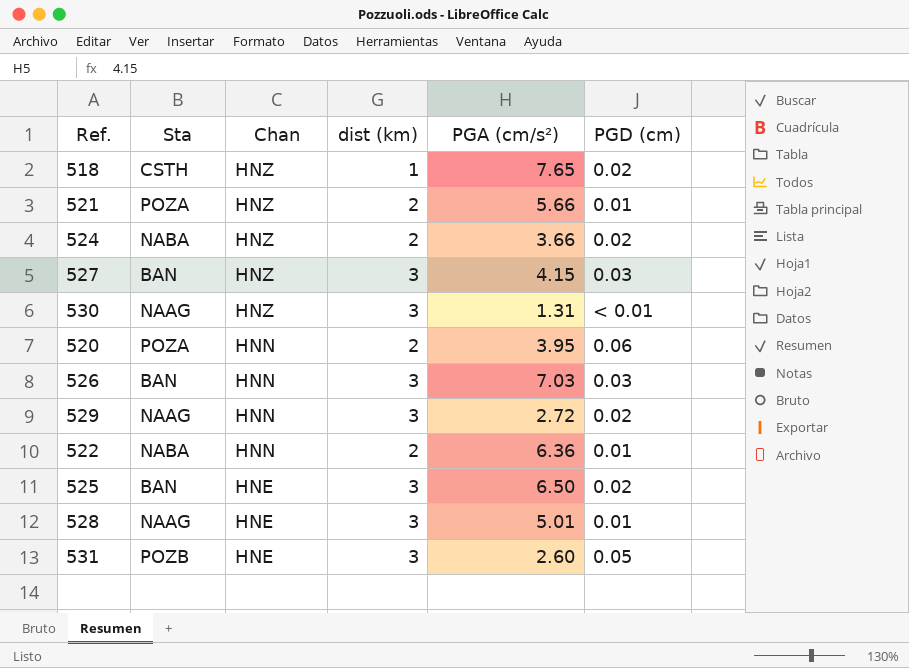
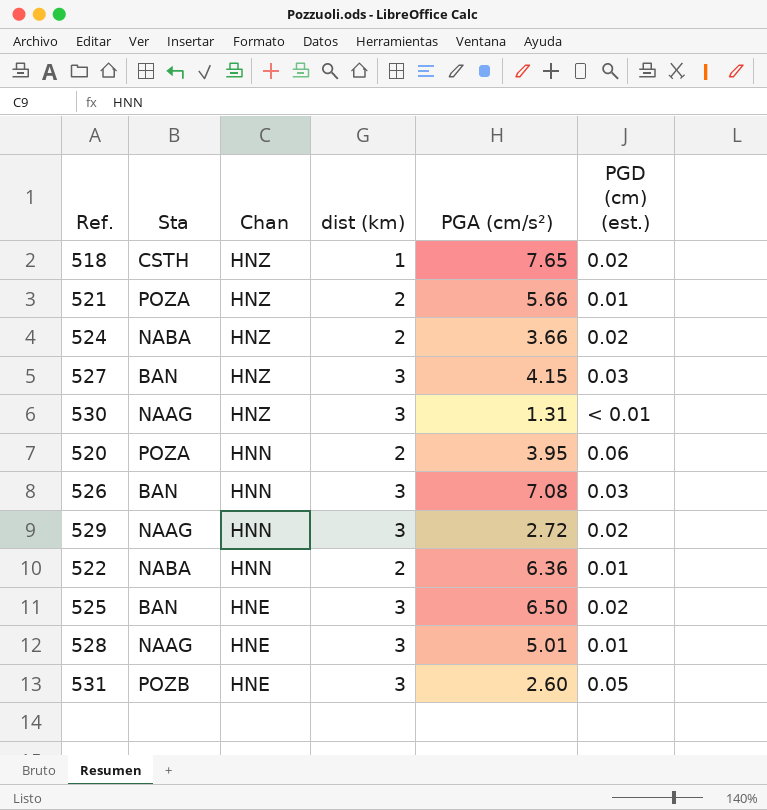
column name: PGD (cm) -> PGD (cm) (est.)
526 | PGA (cm/s²): 7.03 -> 7.08

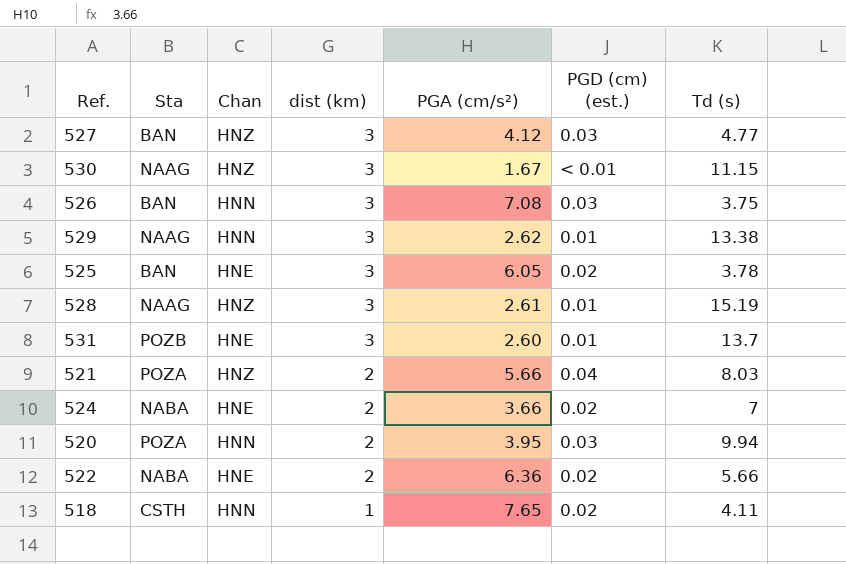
row order: Chan descending -> dist (km) descending
column Td (s) | position: none -> 7
527 | PGA (cm/s²): 4.15 -> 4.12
530 | PGA (cm/s²): 1.31 -> 1.67
529 | PGA (cm/s²): 2.72 -> 2.62
529 | PGD (cm) (est.): 0.02 -> 0.01
525 | PGA (cm/s²): 6.50 -> 6.05
528 | Chan: HNE -> HNZ
528 | PGA (cm/s²): 5.01 -> 2.61
531 | PGD (cm) (est.): 0.05 -> 0.01
521 | PGD (cm) (est.): 0.01 -> 0.04
524 | Chan: HNZ -> HNE
520 | PGD (cm) (est.): 0.06 -> 0.03
522 | Chan: HNN -> HNE
522 | PGD (cm) (est.): 0.01 -> 0.02
518 | Chan: HNZ -> HNN

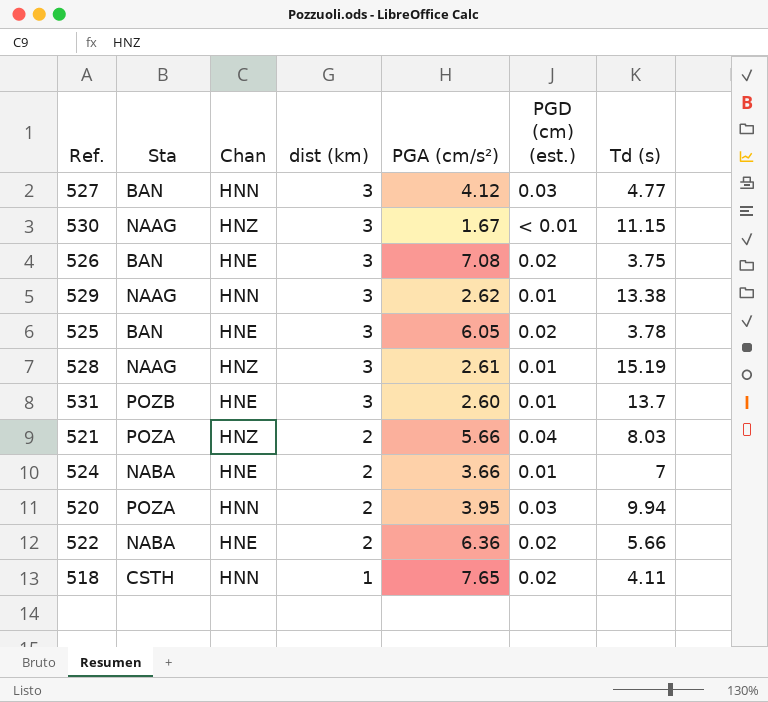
527 | Chan: HNZ -> HNN
526 | Chan: HNN -> HNE
526 | PGD (cm) (est.): 0.03 -> 0.02
524 | PGD (cm) (est.): 0.02 -> 0.01

